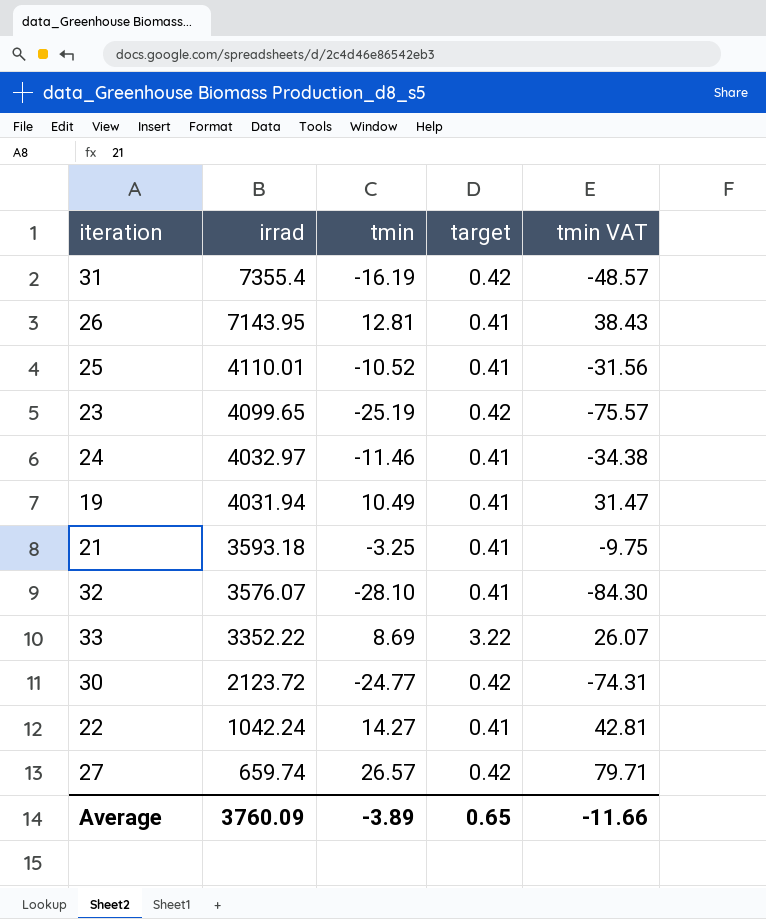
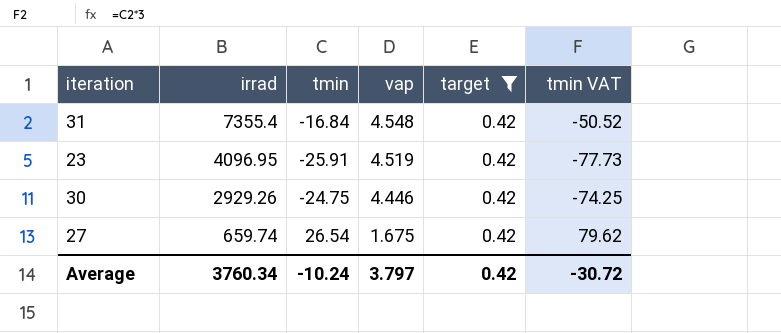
filter: none -> target = 0.42
column vap | position: none -> 4
31 | tmin: -16.19 -> -16.84
31 | tmin VAT: -48.57 -> -50.52
23 | irrad: 4099.65 -> 4096.95
23 | tmin: -25.19 -> -25.91
23 | tmin VAT: -75.57 -> -77.73
30 | irrad: 2123.72 -> 2929.26
30 | tmin: -24.77 -> -24.75
30 | tmin VAT: -74.31 -> -74.25
27 | tmin: 26.57 -> 26.54
27 | tmin VAT: 79.71 -> 79.62
Average | irrad: 3760.09 -> 3760.34
Average | tmin: -3.89 -> -10.24
Average | target: 0.65 -> 0.42
Average | tmin VAT: -11.66 -> -30.72

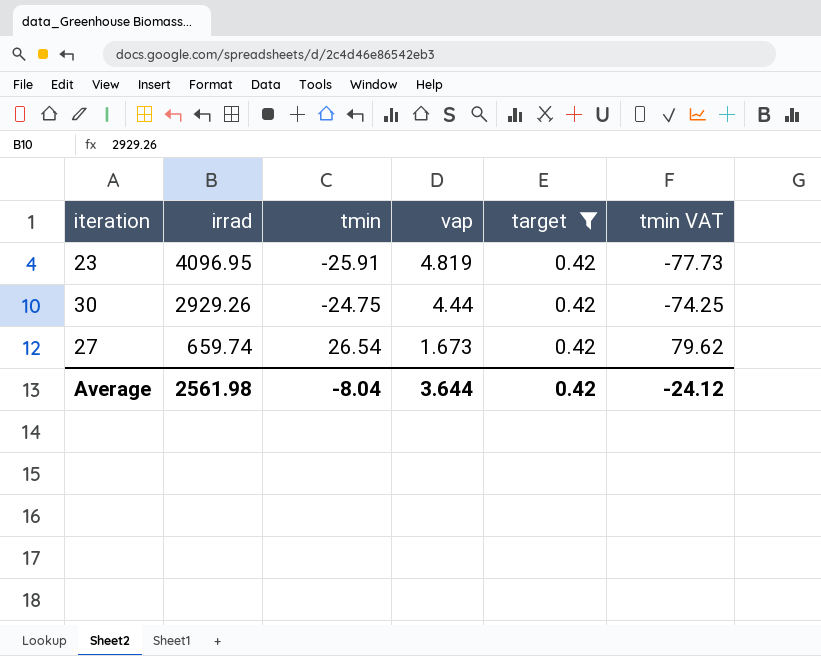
row 31: 7355.4 | -16.84 | 4.548 | 0.42 | -50.52 -> none
23 | vap: 4.519 -> 4.819
30 | vap: 4.446 -> 4.44
27 | vap: 1.675 -> 1.673
Average | irrad: 3760.34 -> 2561.98
Average | tmin: -10.24 -> -8.04
Average | vap: 3.797 -> 3.644
Average | tmin VAT: -30.72 -> -24.12

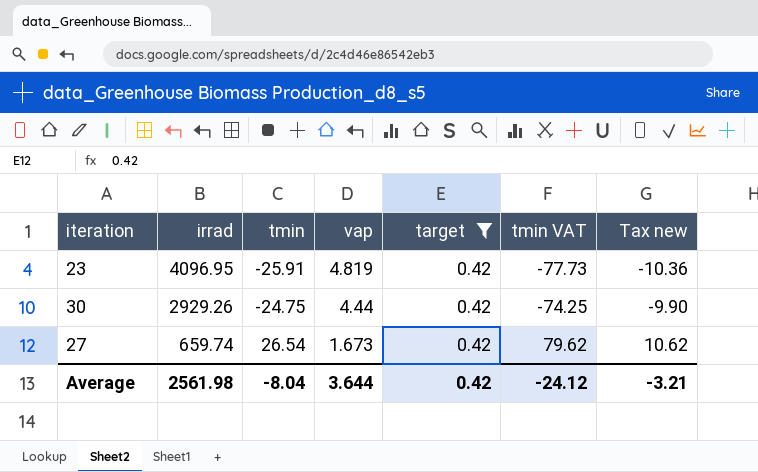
column Tax new | formula: none -> [tmin] * 0.4

